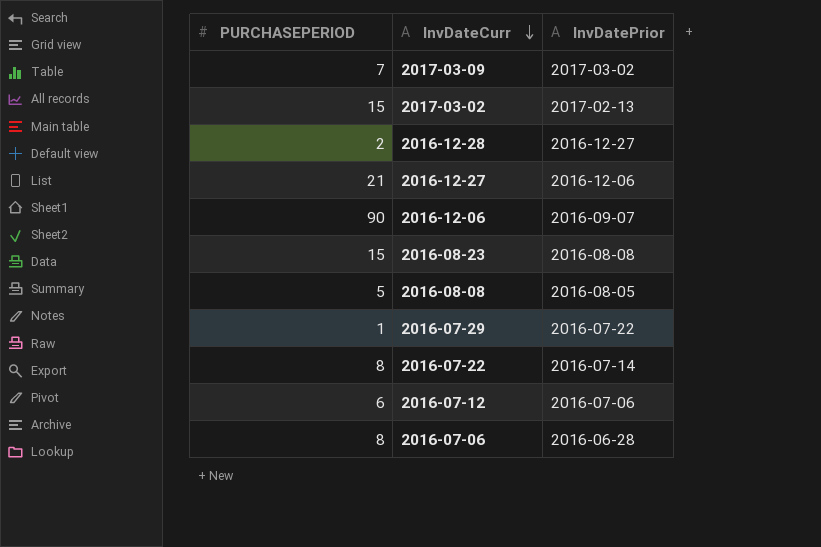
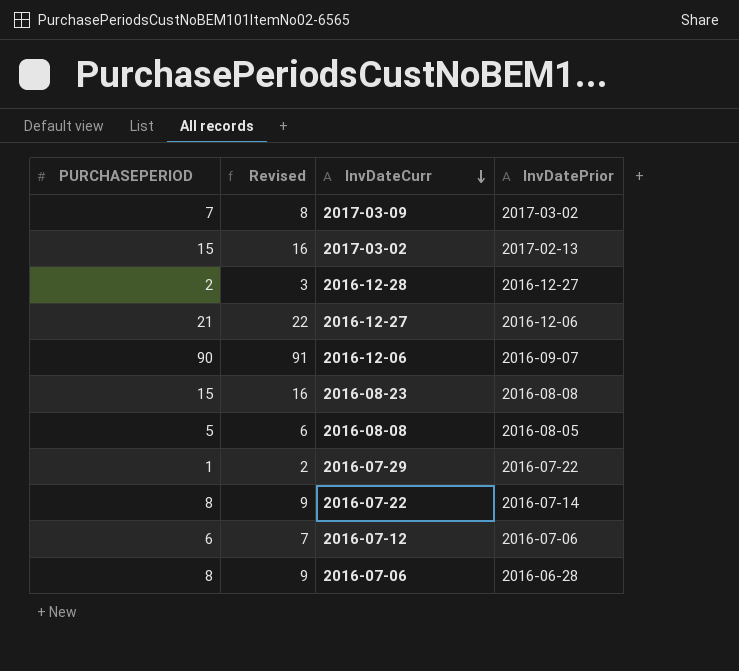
column Revised | formula: none -> [PURCHASEPERIOD] + 1

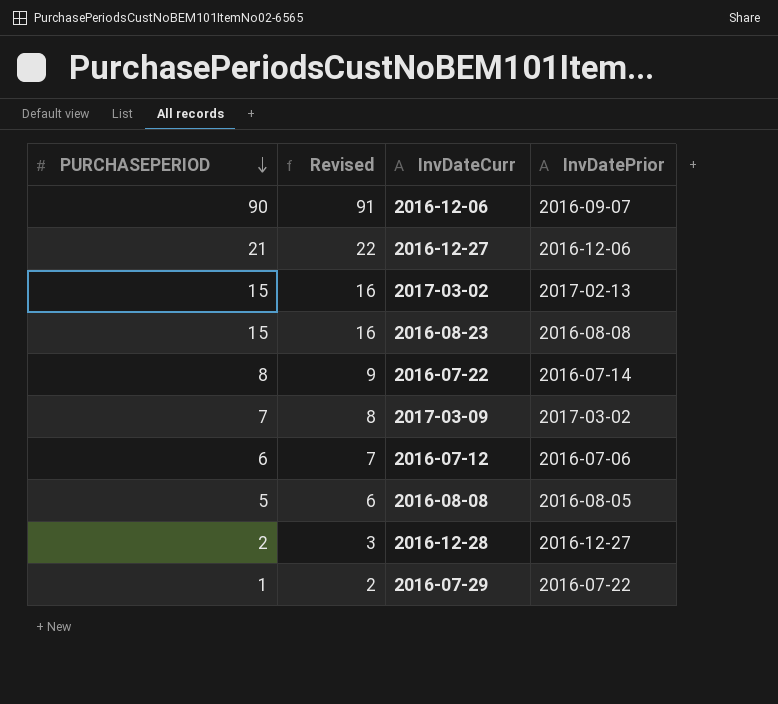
row order: InvDateCurr descending -> PURCHASEPERIOD descending
row 2016-07-06: 8 | 9 | 2016-06-28 -> none

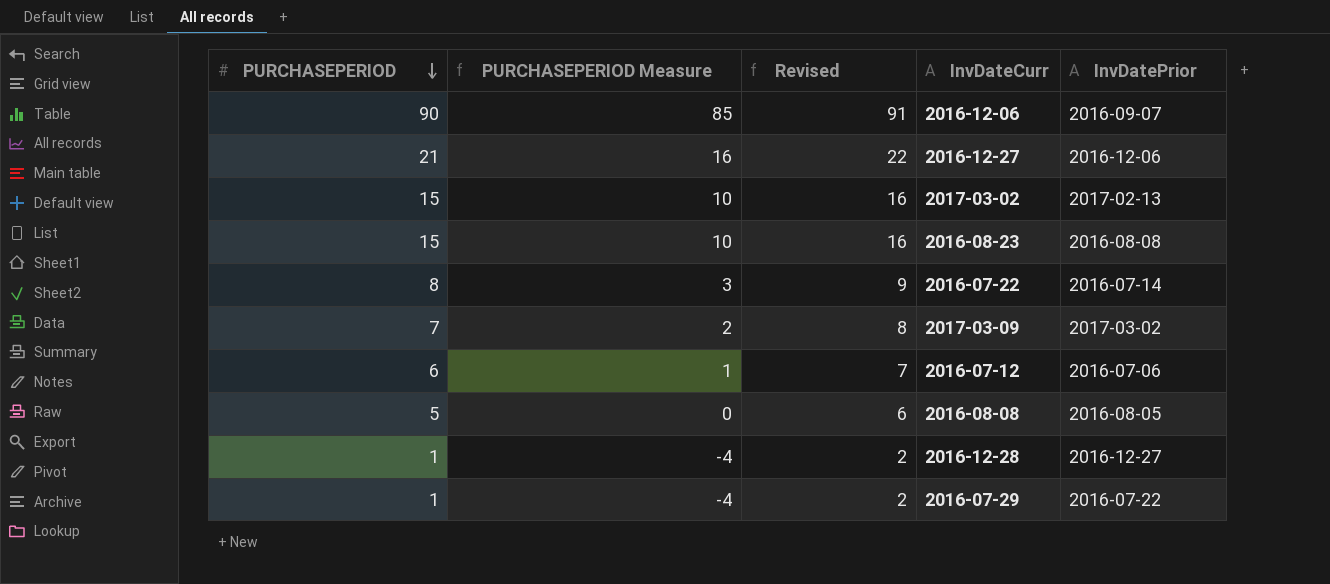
column PURCHASEPERIOD Measure | formula: none -> [PURCHASEPERIOD] - 5
2016-12-28 | PURCHASEPERIOD: 2 -> 1
2016-12-28 | Revised: 3 -> 2

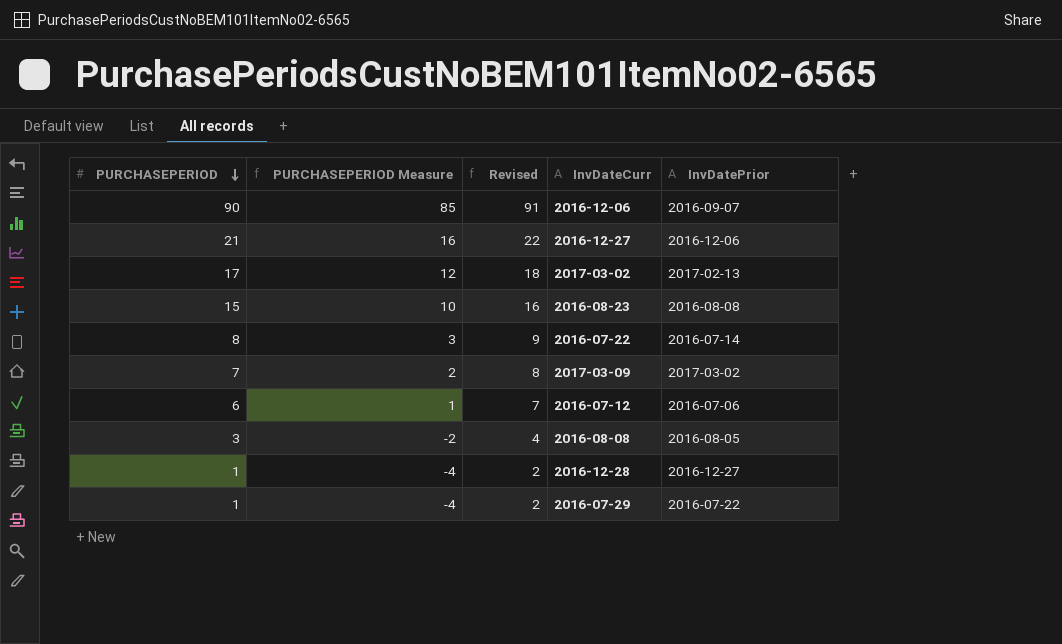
2017-03-02 | PURCHASEPERIOD: 15 -> 17
2017-03-02 | PURCHASEPERIOD Measure: 10 -> 12
2017-03-02 | Revised: 16 -> 18
2016-08-08 | PURCHASEPERIOD: 5 -> 3
2016-08-08 | PURCHASEPERIOD Measure: 0 -> -2
2016-08-08 | Revised: 6 -> 4

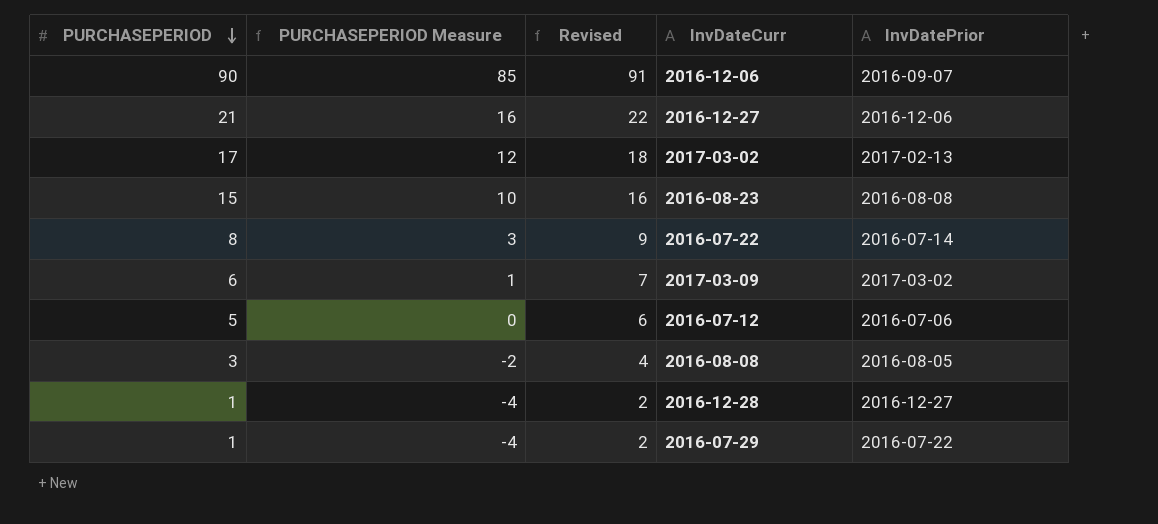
2017-03-09 | PURCHASEPERIOD: 7 -> 6
2017-03-09 | PURCHASEPERIOD Measure: 2 -> 1
2017-03-09 | Revised: 8 -> 7
2016-07-12 | PURCHASEPERIOD: 6 -> 5
2016-07-12 | PURCHASEPERIOD Measure: 1 -> 0
2016-07-12 | Revised: 7 -> 6

